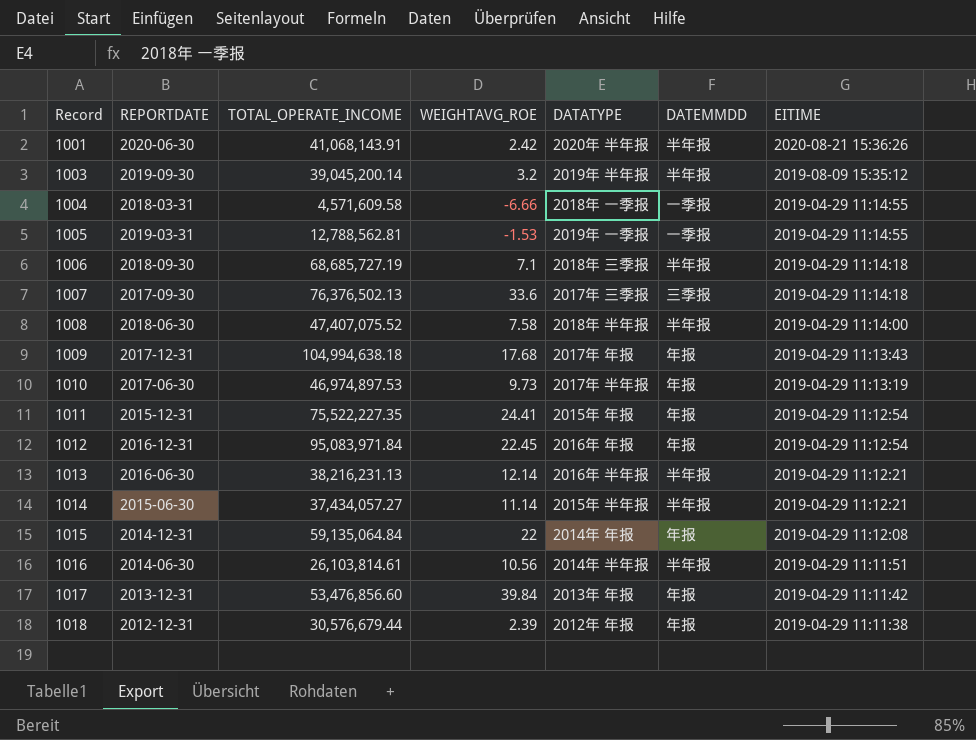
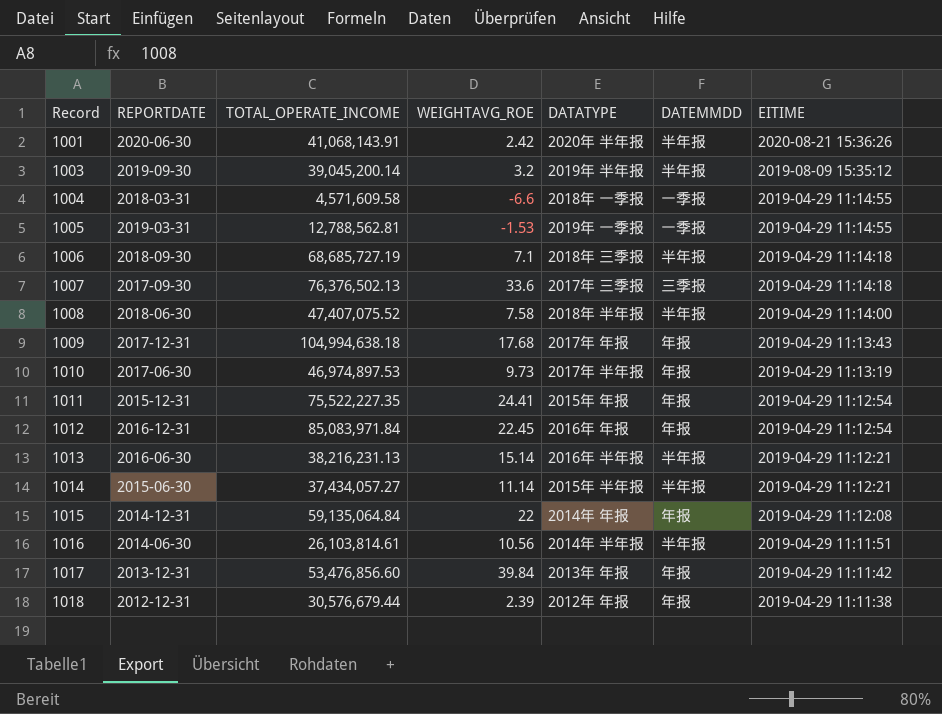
1004 | WEIGHTAVG_ROE: -6.66 -> -6.6
1012 | TOTAL_OPERATE_INCOME: 95,083,971.84 -> 85,083,971.84
1013 | WEIGHTAVG_ROE: 12.14 -> 15.14

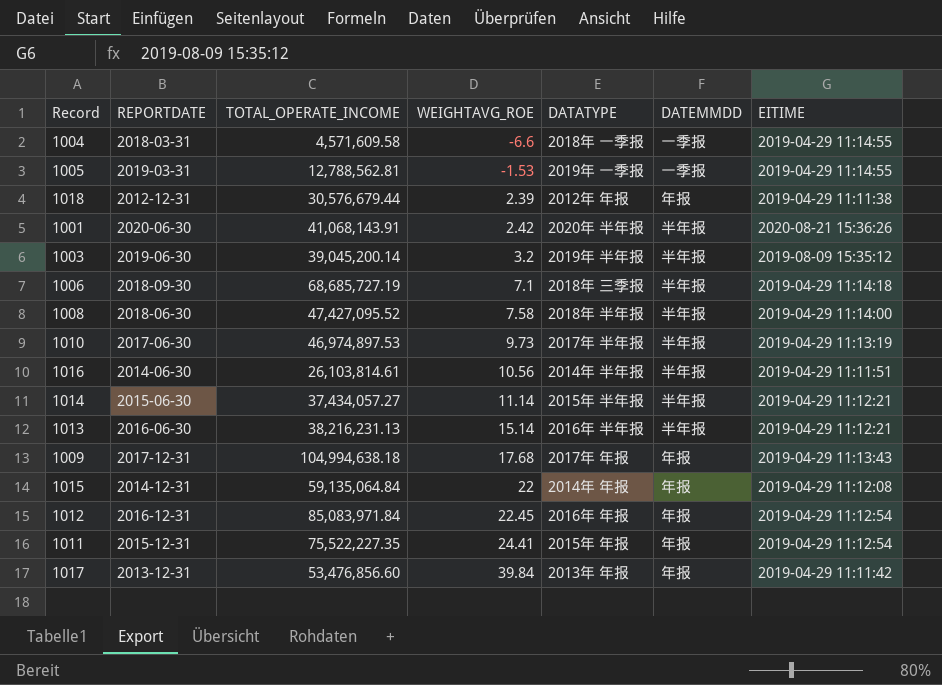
row order: Record ascending -> WEIGHTAVG_ROE ascending
row 1007: 2017-09-30 | 76,376,502.13 | 33.6 | 2017年 三季报 | 三季报 | 2019-04-29 11:14:18 -> none
1003 | REPORTDATE: 2019-09-30 -> 2019-06-30
1008 | TOTAL_OPERATE_INCOME: 47,407,075.52 -> 47,427,095.52
1010 | DATEMMDD: 年报 -> 半年报

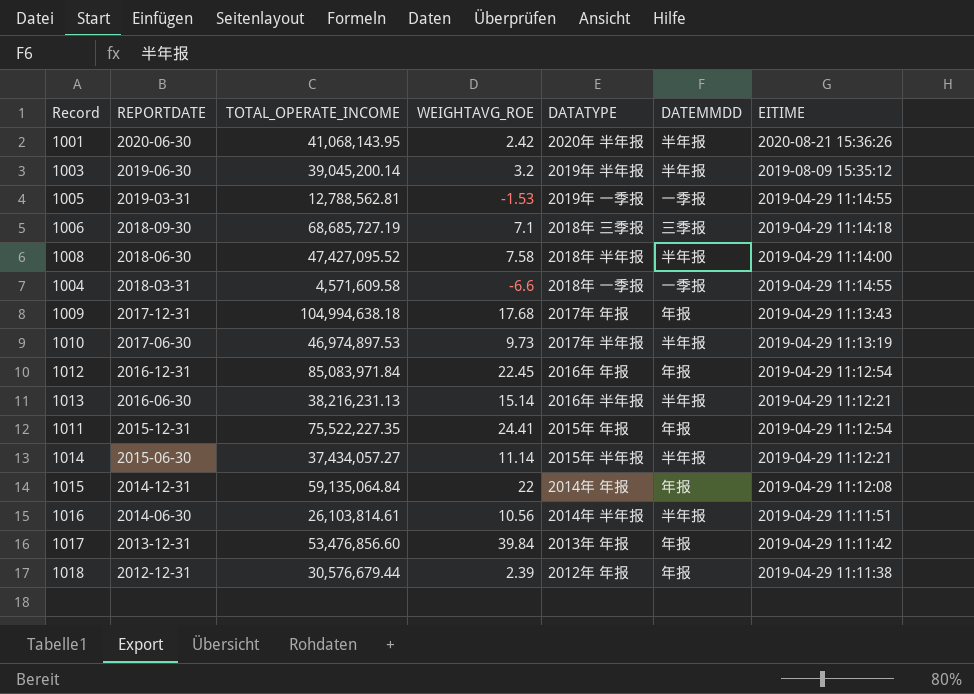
row order: WEIGHTAVG_ROE ascending -> REPORTDATE descending
1001 | TOTAL_OPERATE_INCOME: 41,068,143.91 -> 41,068,143.95
1006 | DATEMMDD: 半年报 -> 三季报

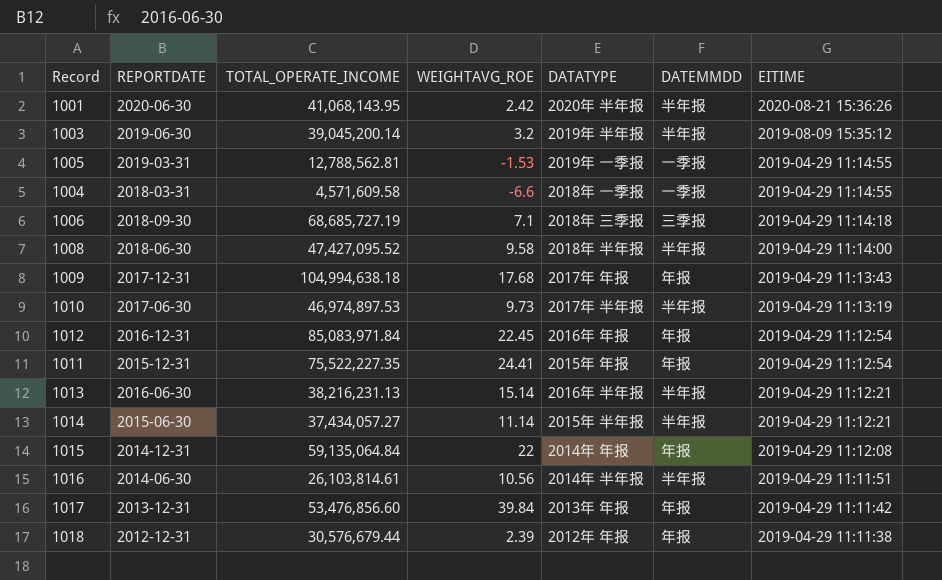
row order: REPORTDATE descending -> EITIME descending
1008 | WEIGHTAVG_ROE: 7.58 -> 9.58

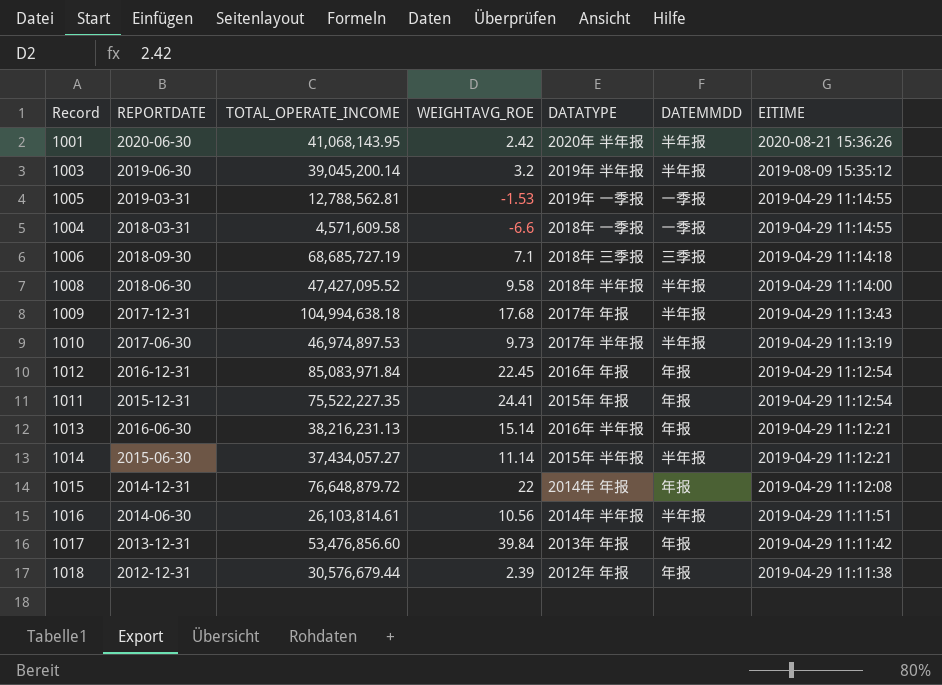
1009 | DATEMMDD: 年报 -> 半年报
1013 | DATEMMDD: 半年报 -> 年报
1015 | TOTAL_OPERATE_INCOME: 59,135,064.84 -> 76,648,879.72

